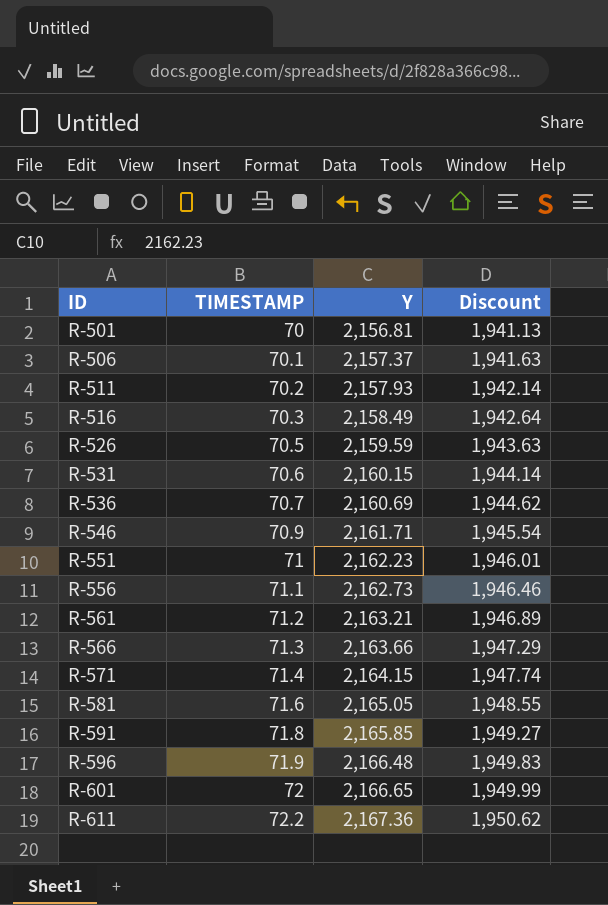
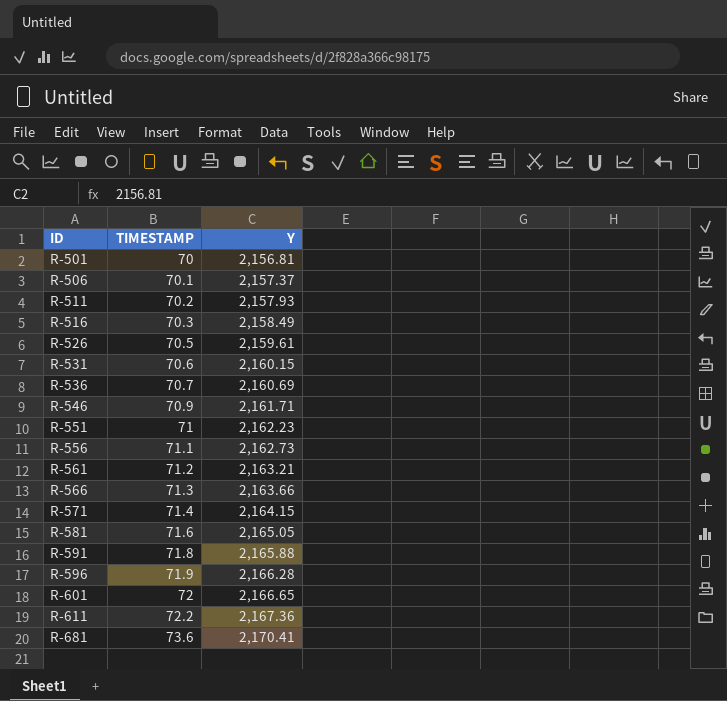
column Discount | formula: [Y] * 0.9 -> none
R-526 | Y: 2,159.59 -> 2,159.61
R-591 | Y: 2,165.85 -> 2,165.88
R-596 | Y: 2,166.48 -> 2,166.28
row R-681: none -> 73.6 | 2,170.41

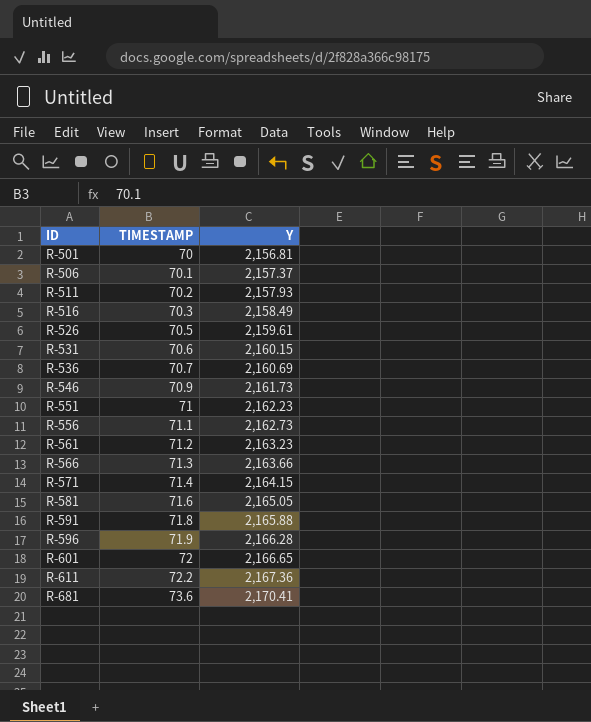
R-546 | Y: 2,161.71 -> 2,161.73
R-561 | Y: 2,163.21 -> 2,163.23

